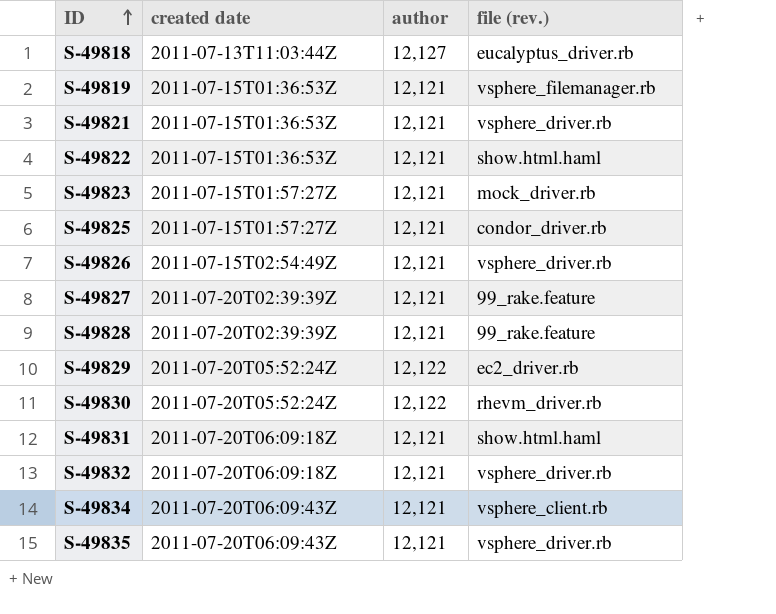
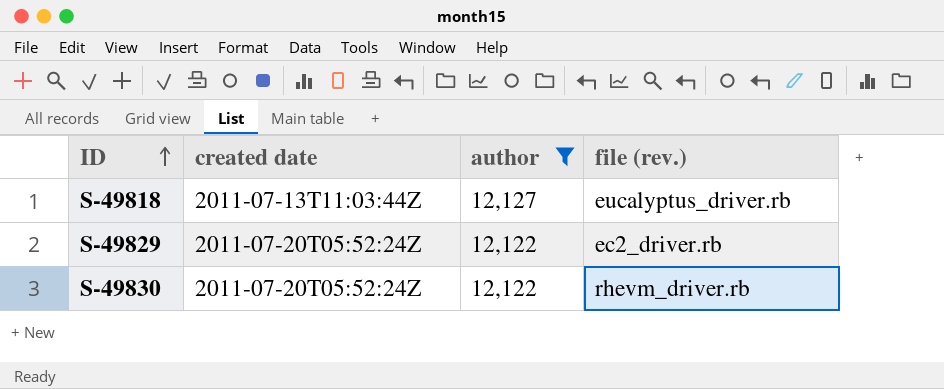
filter: none -> author != 12,121

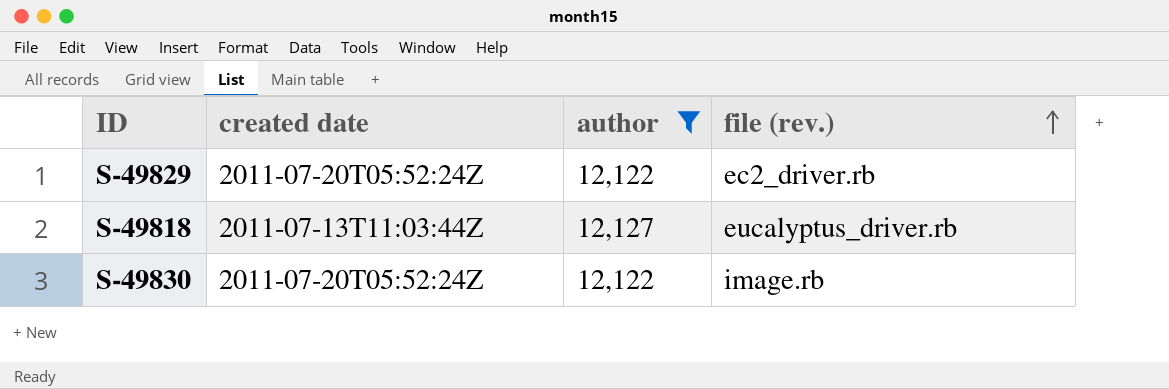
row order: ID ascending -> file (rev.) ascending
S-49830 | file (rev.): rhevm_driver.rb -> image.rb

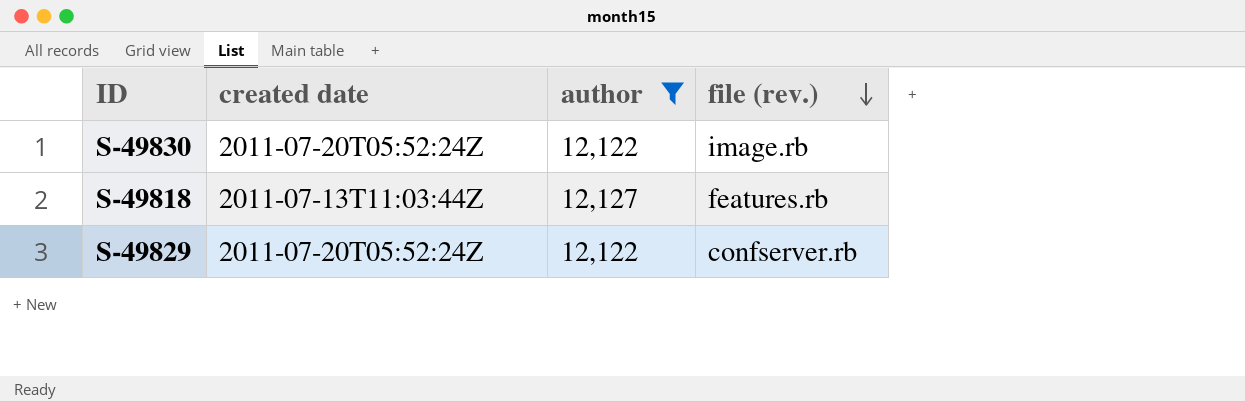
row order: file (rev.) ascending -> file (rev.) descending
S-49818 | file (rev.): eucalyptus_driver.rb -> features.rb
S-49829 | file (rev.): ec2_driver.rb -> confserver.rb

